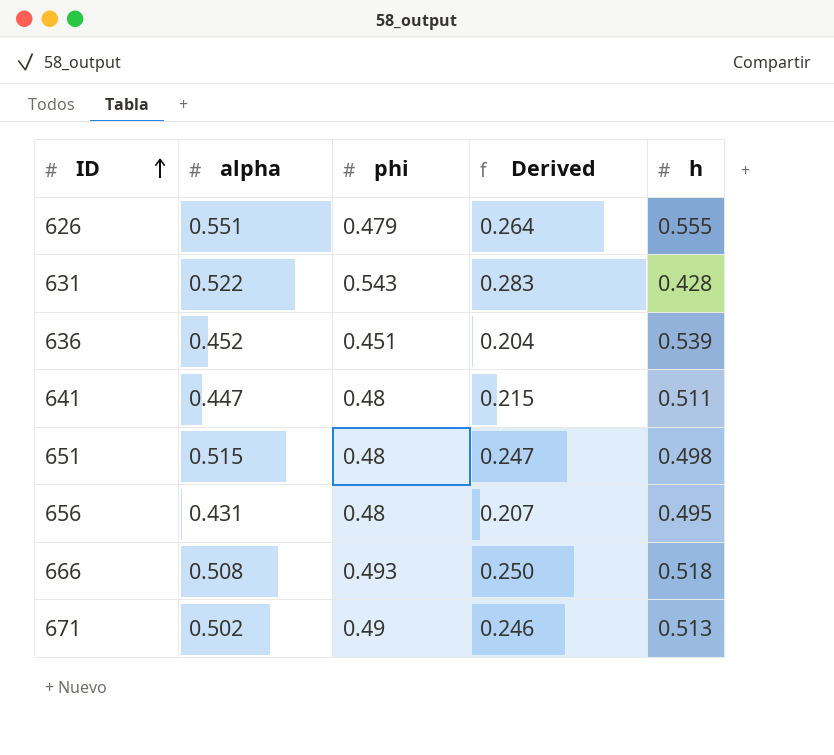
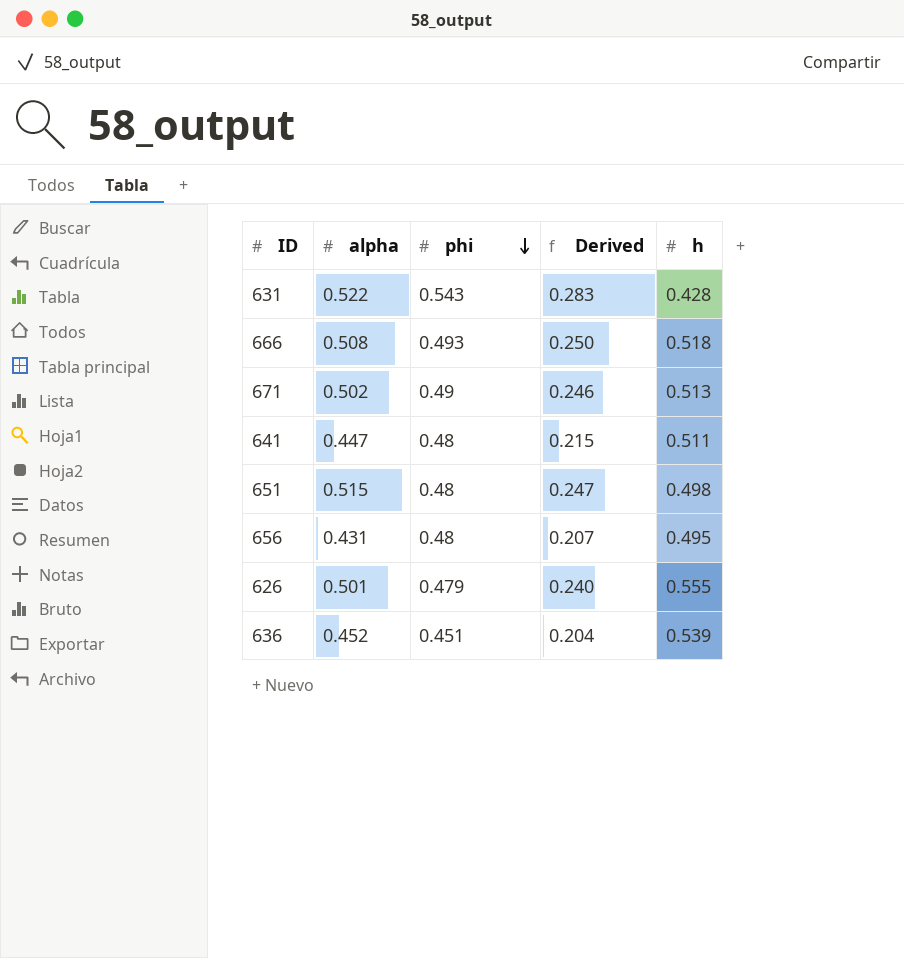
row order: ID ascending -> phi descending
626 | alpha: 0.551 -> 0.501
626 | Derived: 0.264 -> 0.240

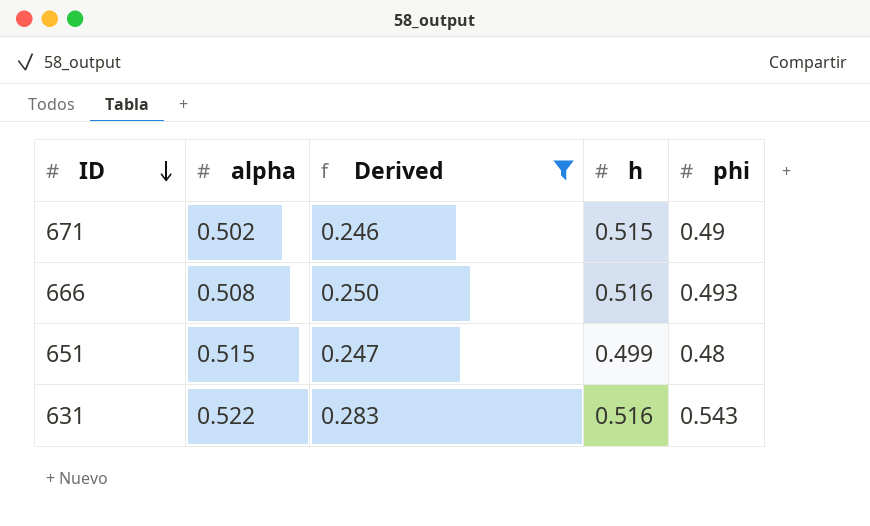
filter: none -> Derived >= 0.246
row order: phi descending -> ID descending
column phi | position: 3 -> 5
671 | h: 0.513 -> 0.515
666 | h: 0.518 -> 0.516
651 | h: 0.498 -> 0.499
631 | h: 0.428 -> 0.516

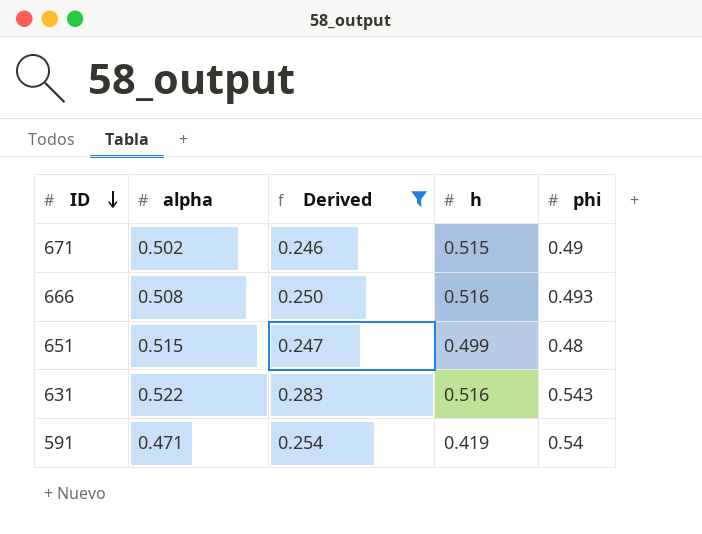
row 591: none -> 0.471 | 0.254 | 0.419 | 0.54

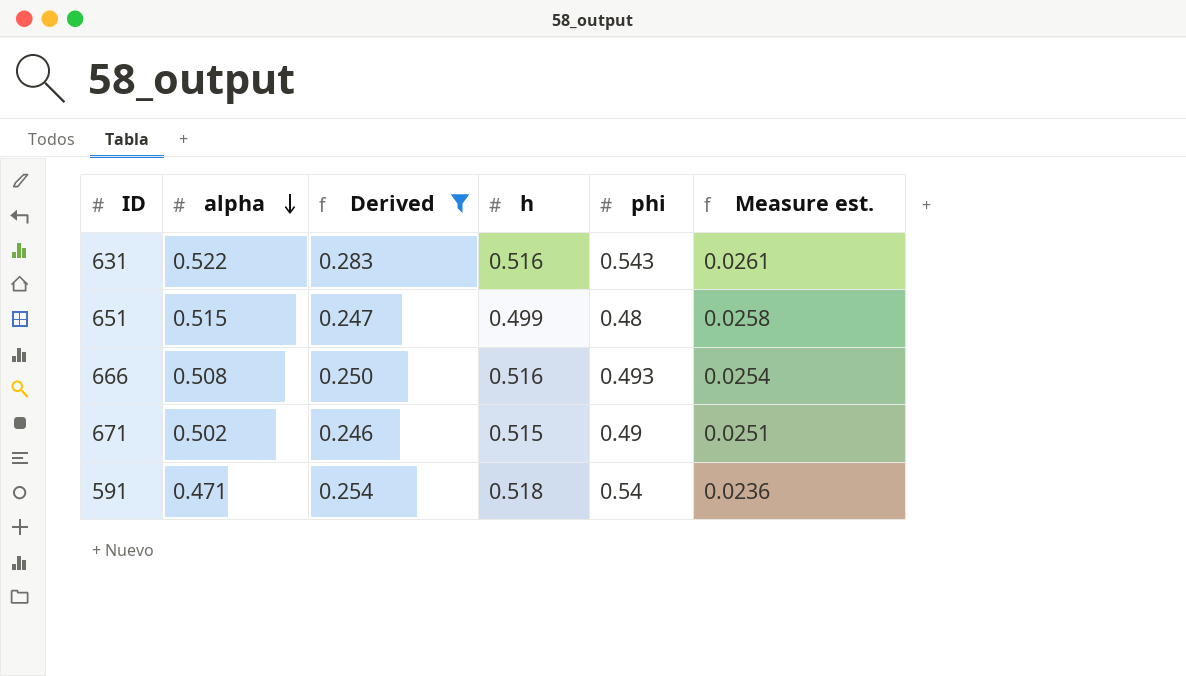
row order: ID descending -> alpha descending
column Measure est. | formula: none -> [alpha] * 0.05
591 | h: 0.419 -> 0.518

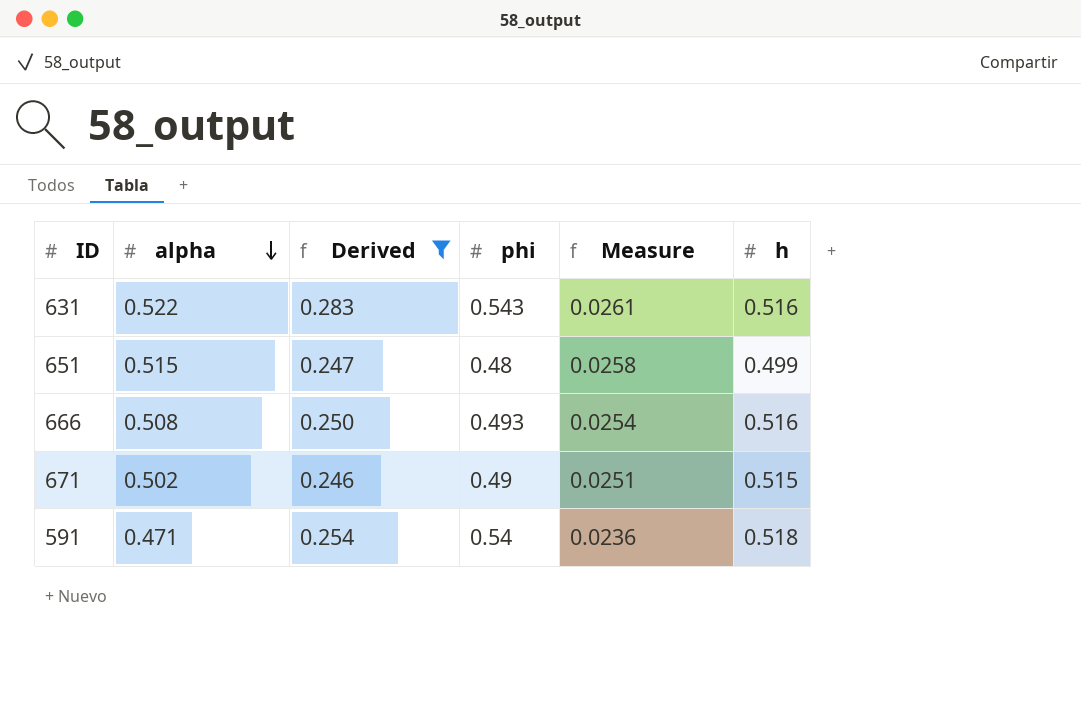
column name: Measure est. -> Measure
column h | position: 4 -> 6

